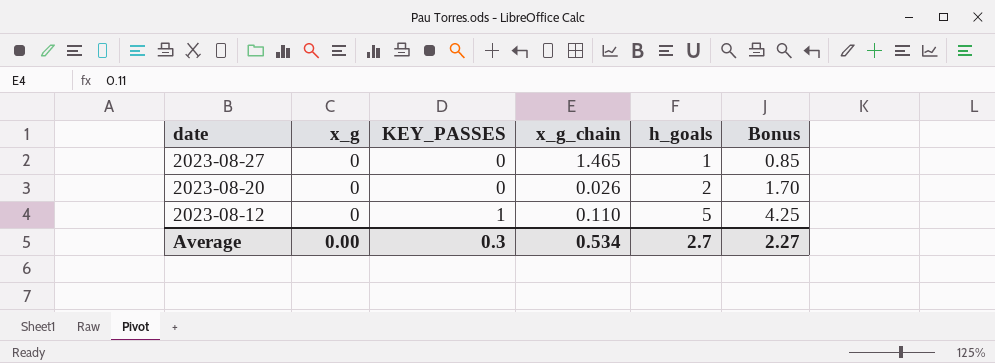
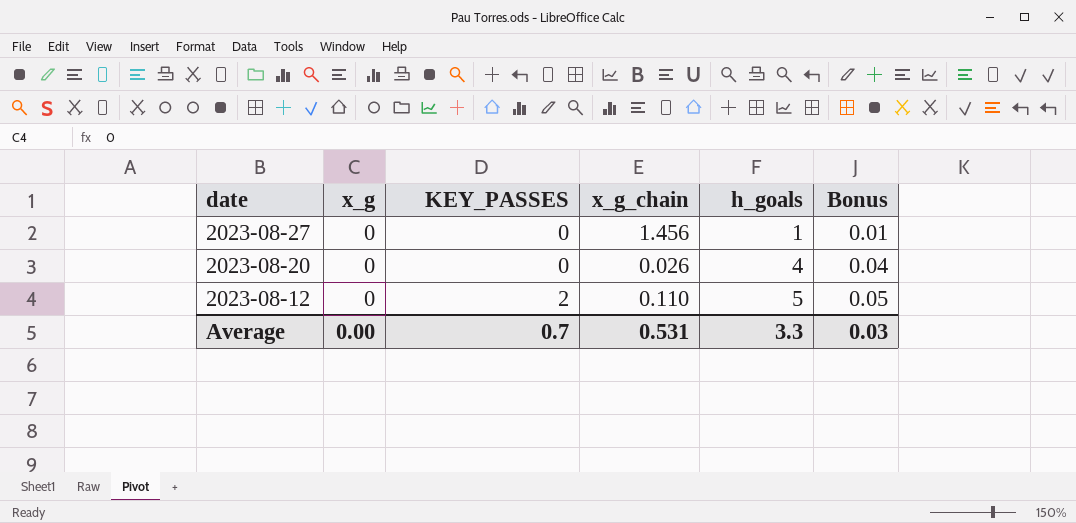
column Bonus | formula: [h_goals] * 0.85 -> [h_goals] * 0.01
2023-08-27 | x_g_chain: 1.465 -> 1.456
2023-08-20 | h_goals: 2 -> 4
2023-08-12 | KEY_PASSES: 1 -> 2
Average | KEY_PASSES: 0.3 -> 0.7
Average | x_g_chain: 0.534 -> 0.531
Average | h_goals: 2.7 -> 3.3
Average | Bonus: 2.27 -> 0.03

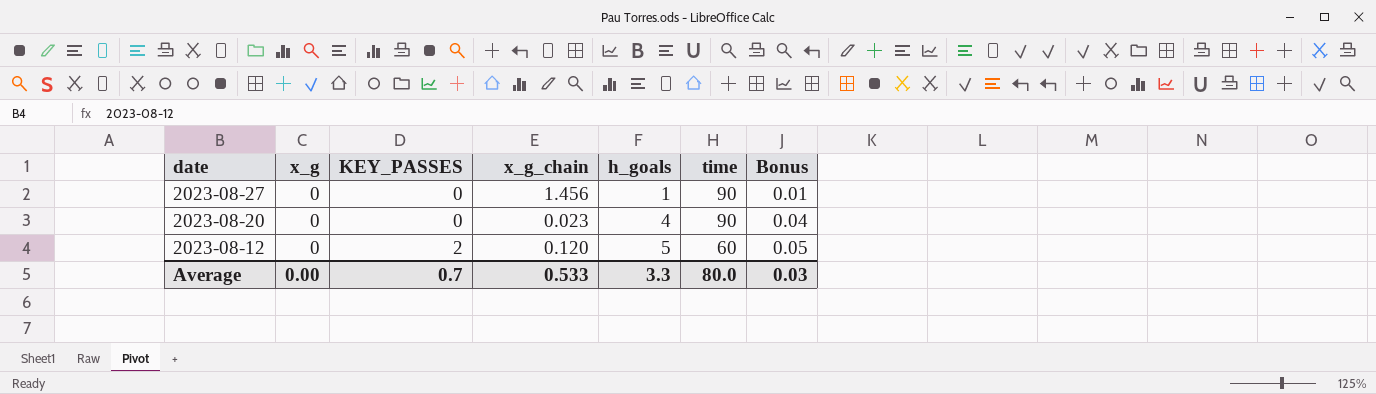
column time | position: none -> 6
2023-08-20 | x_g_chain: 0.026 -> 0.023
2023-08-12 | x_g_chain: 0.110 -> 0.120
Average | x_g_chain: 0.531 -> 0.533

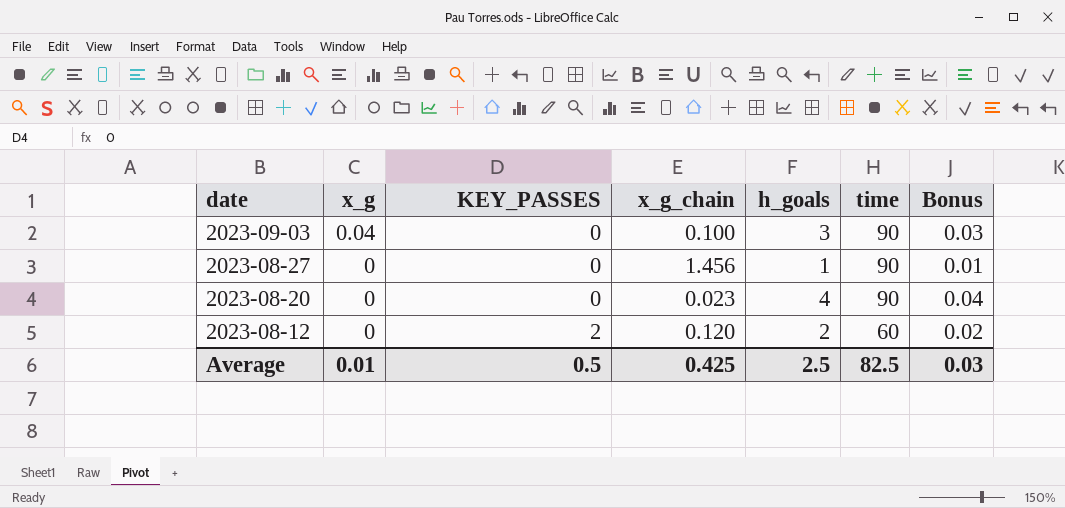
row 2023-09-03: none -> 0.04 | 0 | 0.100 | 3 | 90 | 0.03
2023-08-12 | h_goals: 5 -> 2
2023-08-12 | Bonus: 0.05 -> 0.02
Average | x_g: 0.00 -> 0.01
Average | KEY_PASSES: 0.7 -> 0.5
Average | x_g_chain: 0.533 -> 0.425
Average | h_goals: 3.3 -> 2.5
Average | time: 80.0 -> 82.5

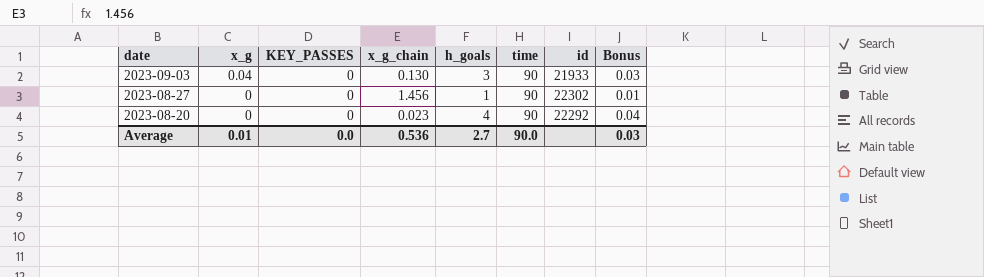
column id | position: none -> 7
row 2023-08-12: 0 | 2 | 0.120 | 2 | 60 | 0.02 -> none
2023-09-03 | x_g_chain: 0.100 -> 0.130
Average | KEY_PASSES: 0.5 -> 0.0
Average | x_g_chain: 0.425 -> 0.536
Average | h_goals: 2.5 -> 2.7
Average | time: 82.5 -> 90.0

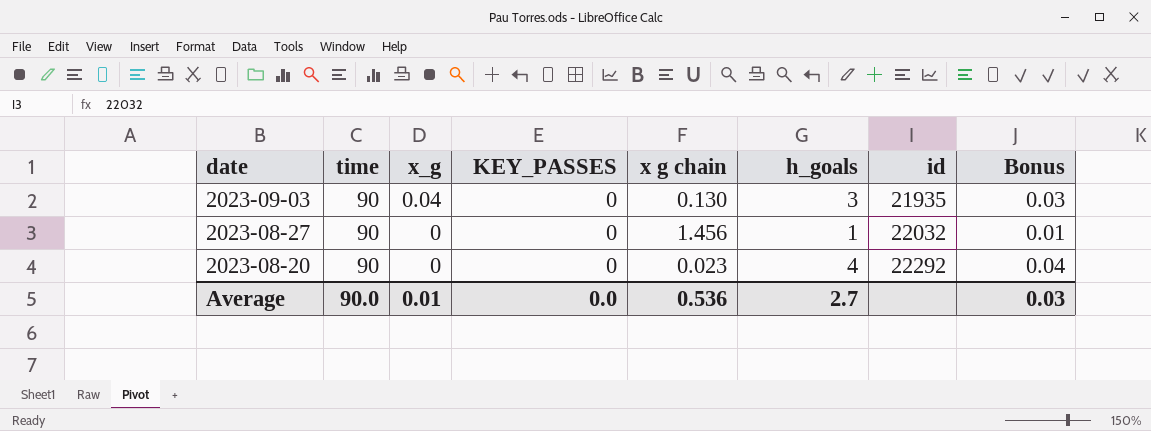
column time | position: 6 -> 2
column name: x_g_chain -> x g chain
2023-09-03 | id: 21933 -> 21935
2023-08-27 | id: 22302 -> 22032

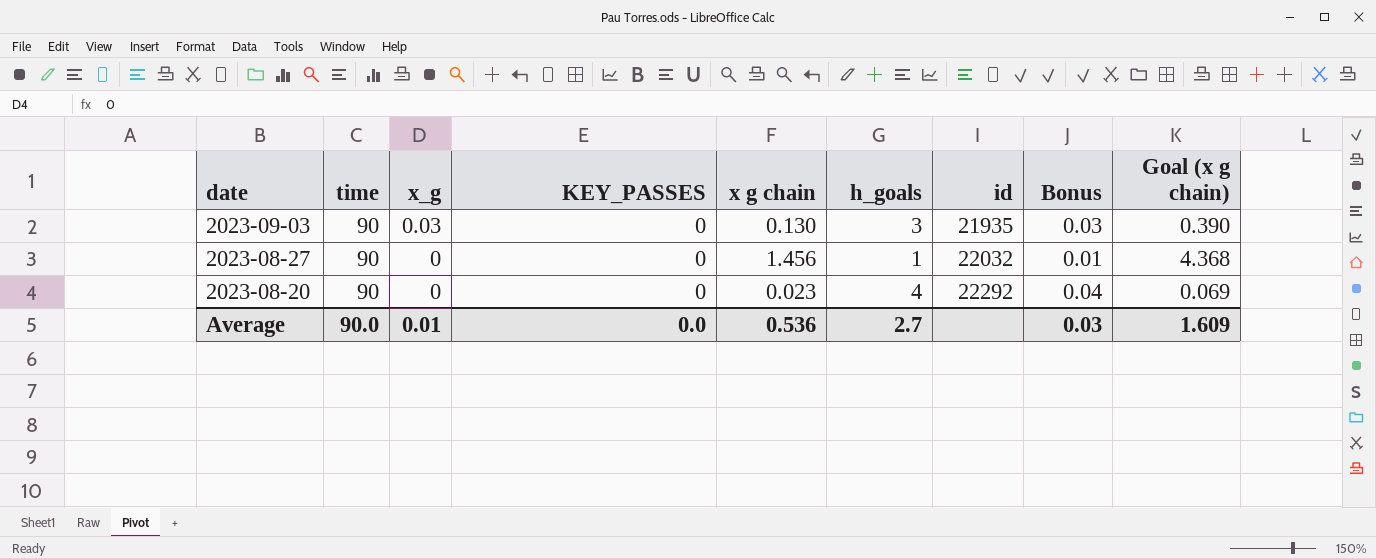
column Goal (x g chain) | formula: none -> [x g chain] * 3
2023-09-03 | x_g: 0.04 -> 0.03

